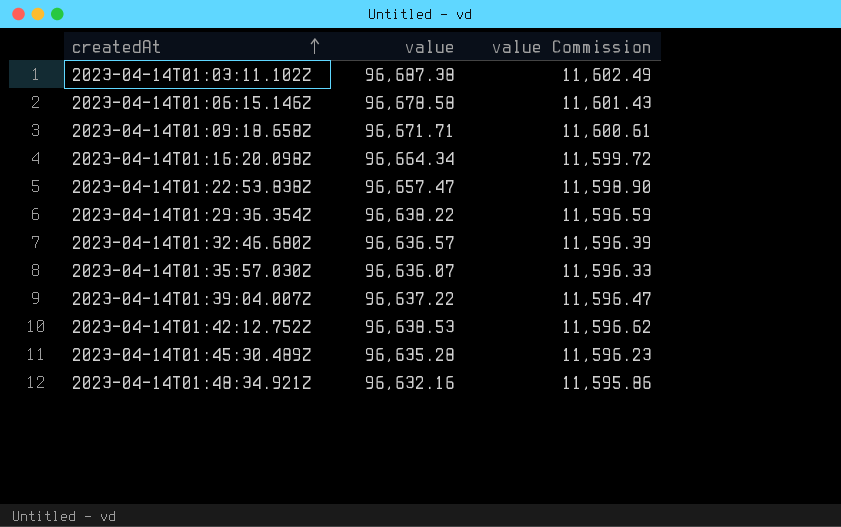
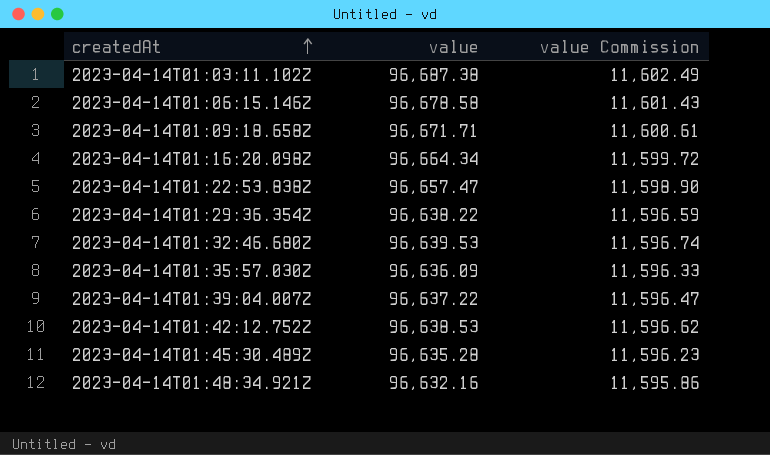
2023-04-14T01:32:46.680Z | value: 96,636.57 -> 96,639.53
2023-04-14T01:32:46.680Z | value Commission: 11,596.39 -> 11,596.74
2023-04-14T01:35:57.030Z | value: 96,636.07 -> 96,636.09

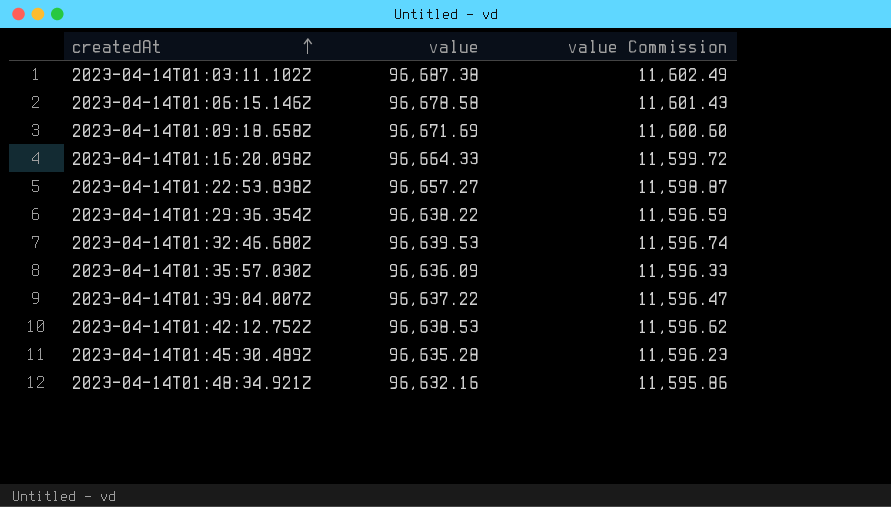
2023-04-14T01:09:18.658Z | value: 96,671.71 -> 96,671.69
2023-04-14T01:09:18.658Z | value Commission: 11,600.61 -> 11,600.60
2023-04-14T01:16:20.098Z | value: 96,664.34 -> 96,664.33
2023-04-14T01:22:53.838Z | value: 96,657.47 -> 96,657.27
2023-04-14T01:22:53.838Z | value Commission: 11,598.90 -> 11,598.87

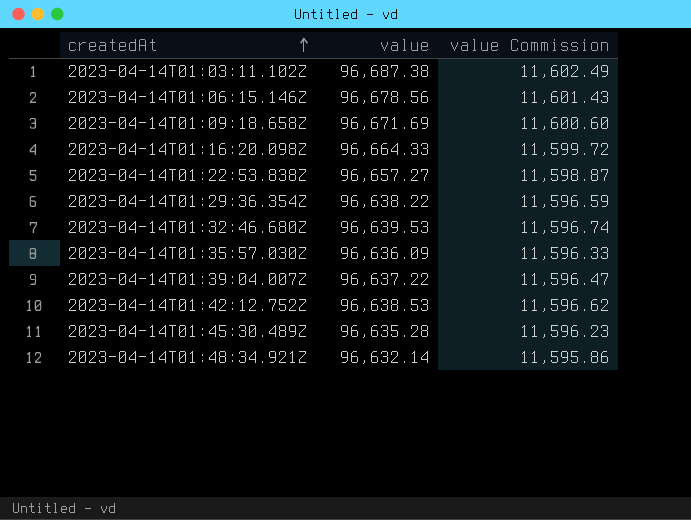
2023-04-14T01:06:15.146Z | value: 96,678.58 -> 96,678.56
2023-04-14T01:48:34.921Z | value: 96,632.16 -> 96,632.14

